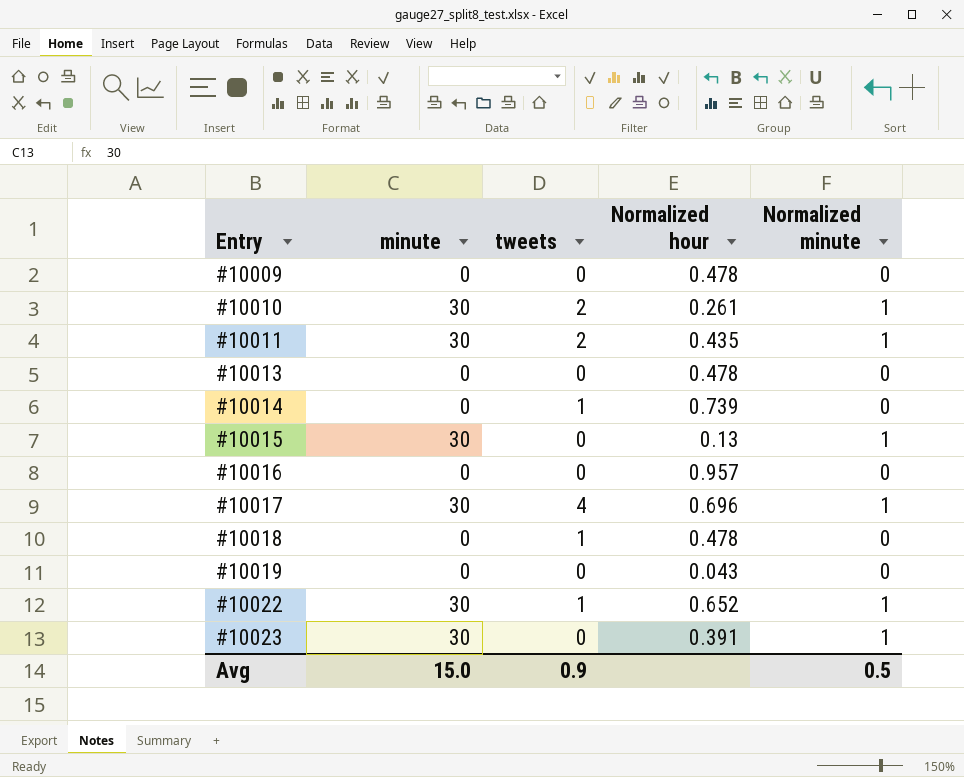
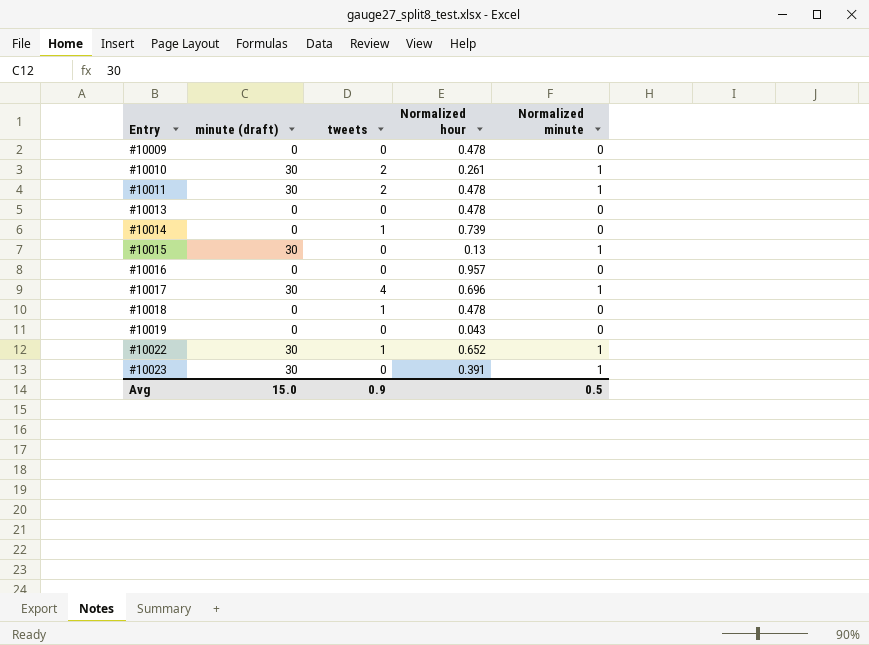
column name: minute -> minute (draft)
#10011 | Normalized hour: 0.435 -> 0.478

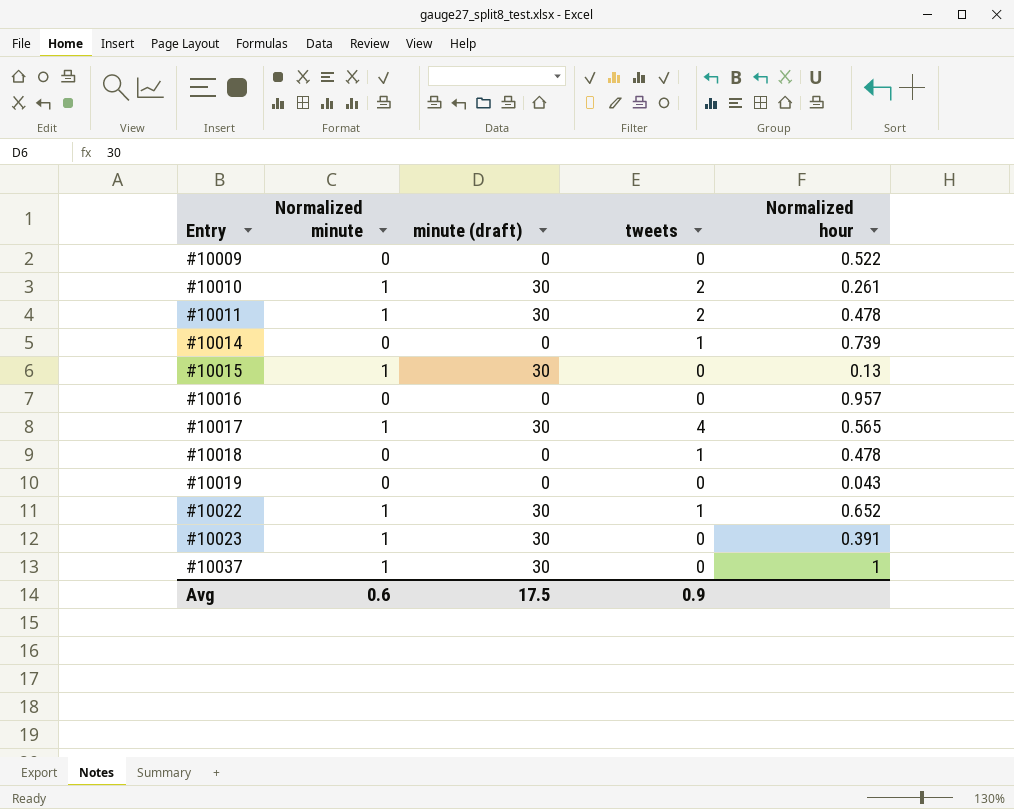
column Normalized minute | position: 5 -> 2
row #10013: 0 | 0 | 0.478 | 0 -> none
#10009 | Normalized hour: 0.478 -> 0.522
#10017 | Normalized hour: 0.696 -> 0.565
row #10037: none -> 1 | 30 | 0 | 1
Avg | Normalized minute: 0.5 -> 0.6
Avg | minute (draft): 15.0 -> 17.5

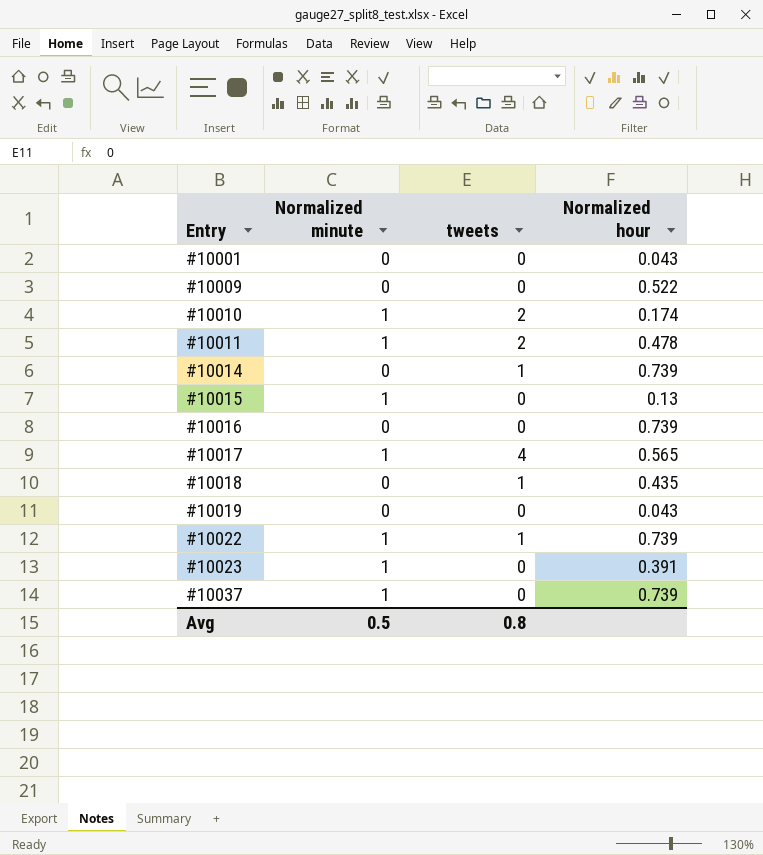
column minute (draft) | position: 3 -> none
row #10001: none -> 0 | 0 | 0.043
#10010 | Normalized hour: 0.261 -> 0.174
#10016 | Normalized hour: 0.957 -> 0.739
#10018 | Normalized hour: 0.478 -> 0.435
#10022 | Normalized hour: 0.652 -> 0.739
#10037 | Normalized hour: 1 -> 0.739
Avg | Normalized minute: 0.6 -> 0.5
Avg | tweets: 0.9 -> 0.8

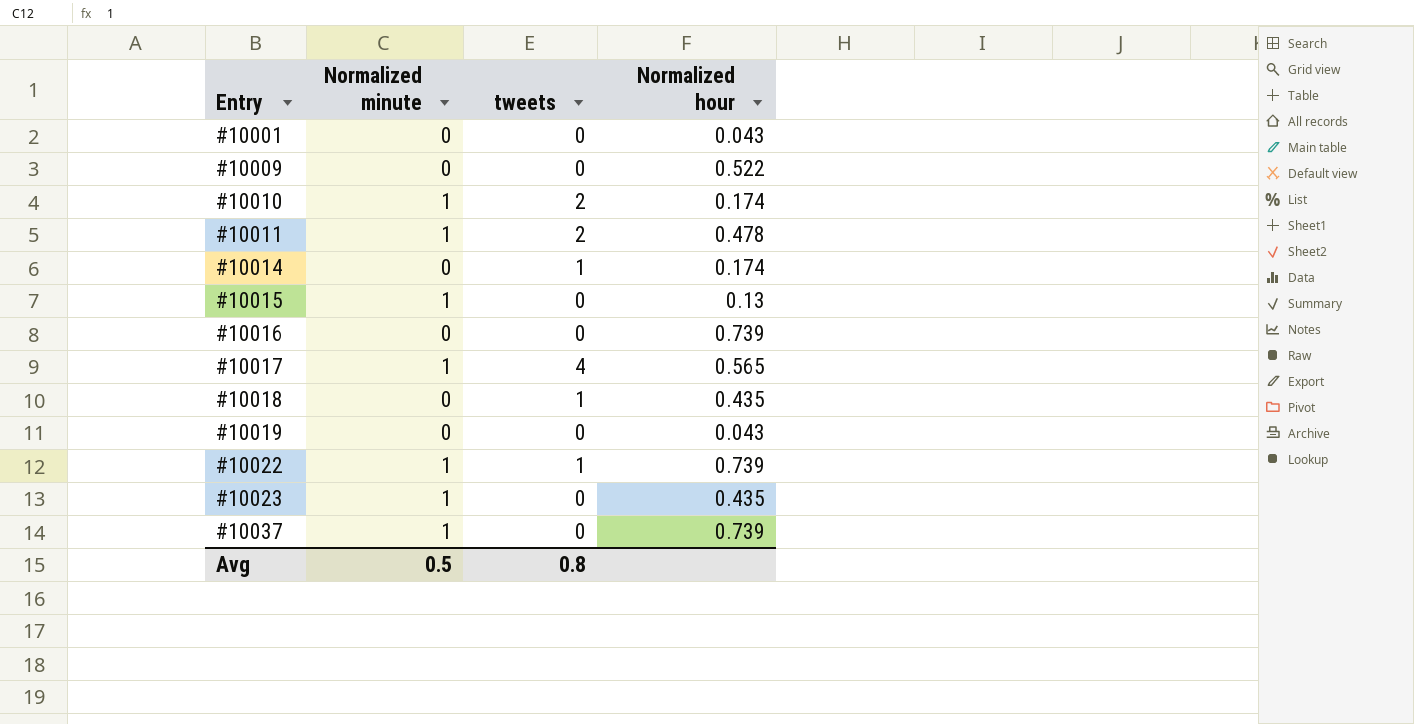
#10014 | Normalized hour: 0.739 -> 0.174
#10023 | Normalized hour: 0.391 -> 0.435

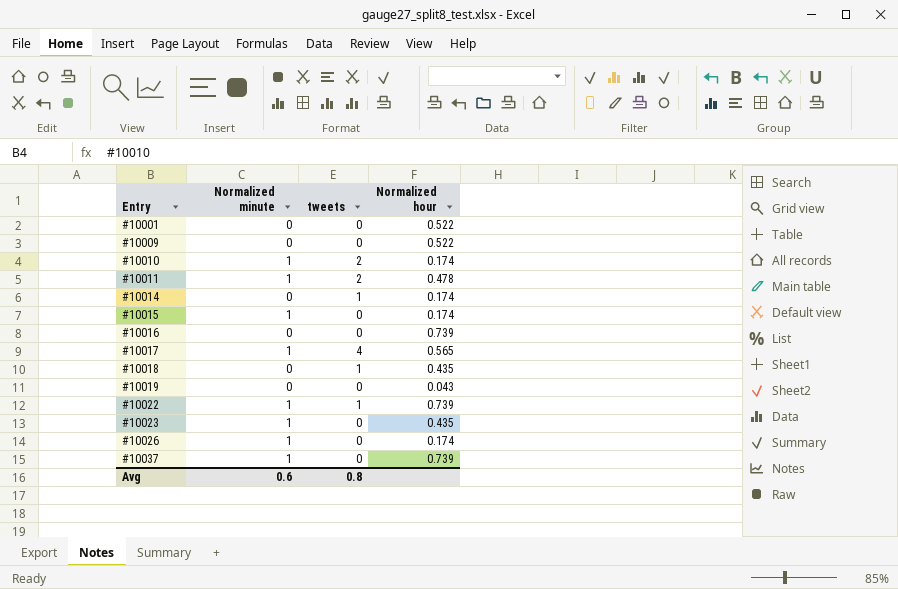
#10001 | Normalized hour: 0.043 -> 0.522
#10015 | Normalized hour: 0.13 -> 0.174
row #10026: none -> 1 | 0 | 0.174
Avg | Normalized minute: 0.5 -> 0.6

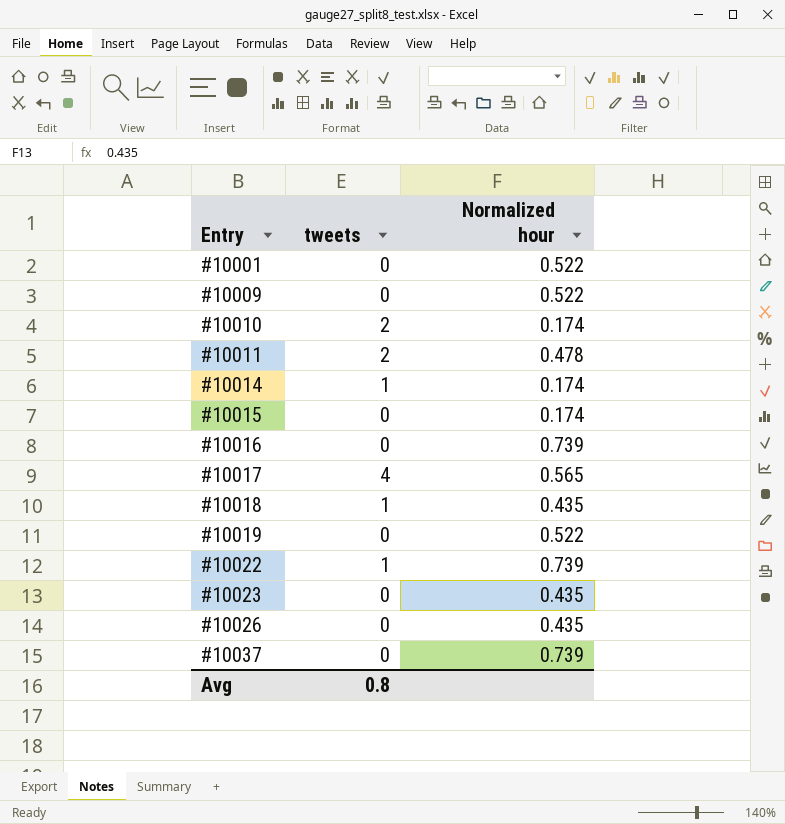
column Normalized minute | position: 2 -> none
#10019 | Normalized hour: 0.043 -> 0.522
#10026 | Normalized hour: 0.174 -> 0.435

